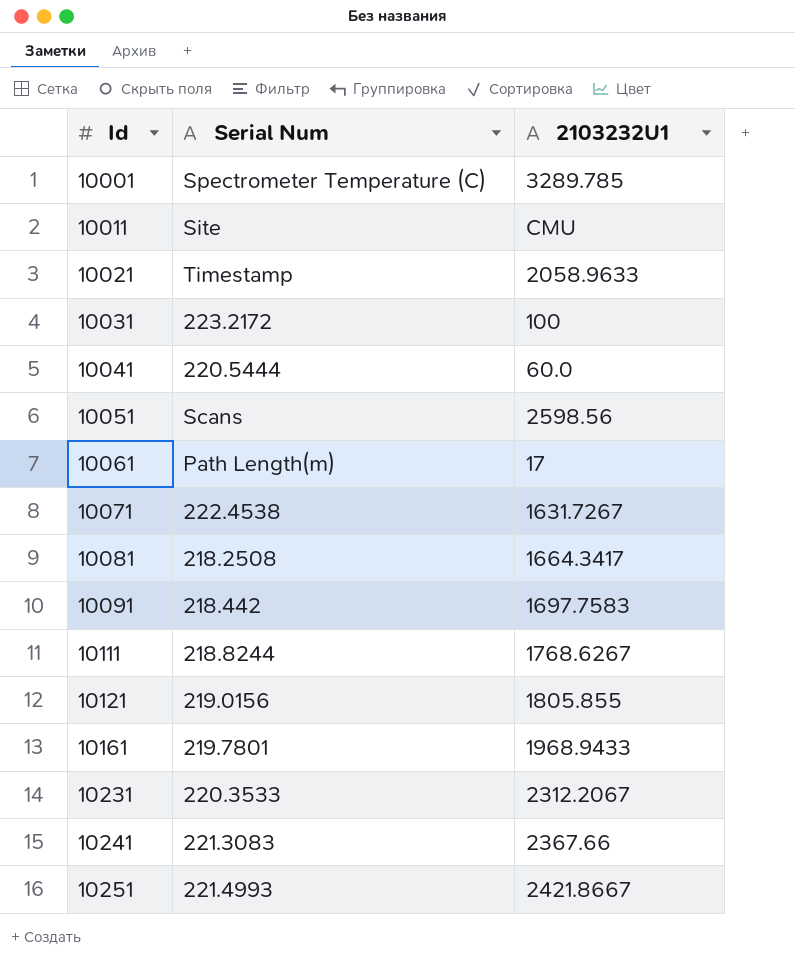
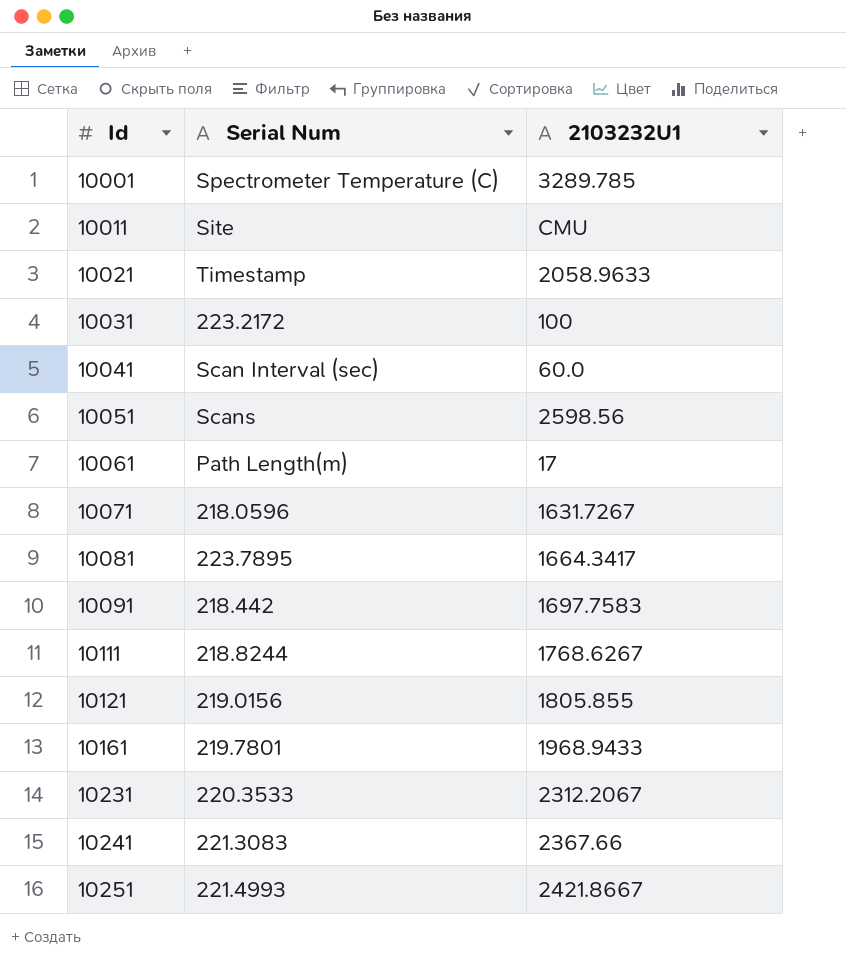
10041 | Serial Num: 220.5444 -> Scan Interval (sec)
10071 | Serial Num: 222.4538 -> 218.0596
10081 | Serial Num: 218.2508 -> 223.7895

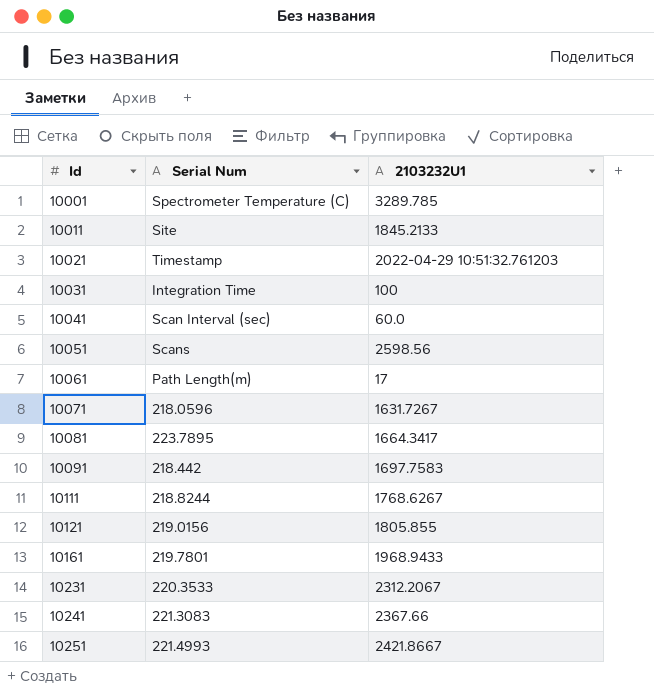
10011 | 2103232U1: CMU -> 1845.2133
10021 | 2103232U1: 2058.9633 -> 2022-04-29 10:51:32.761203
10031 | Serial Num: 223.2172 -> Integration Time

